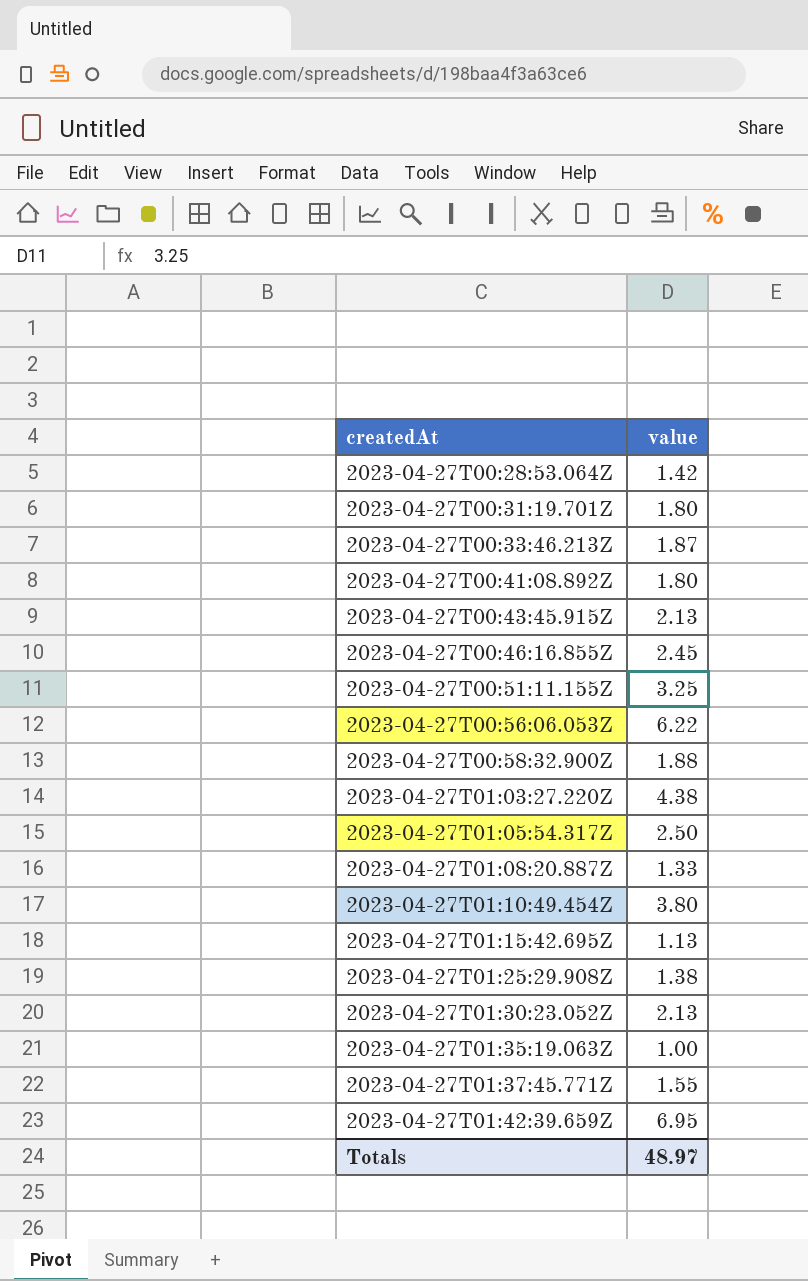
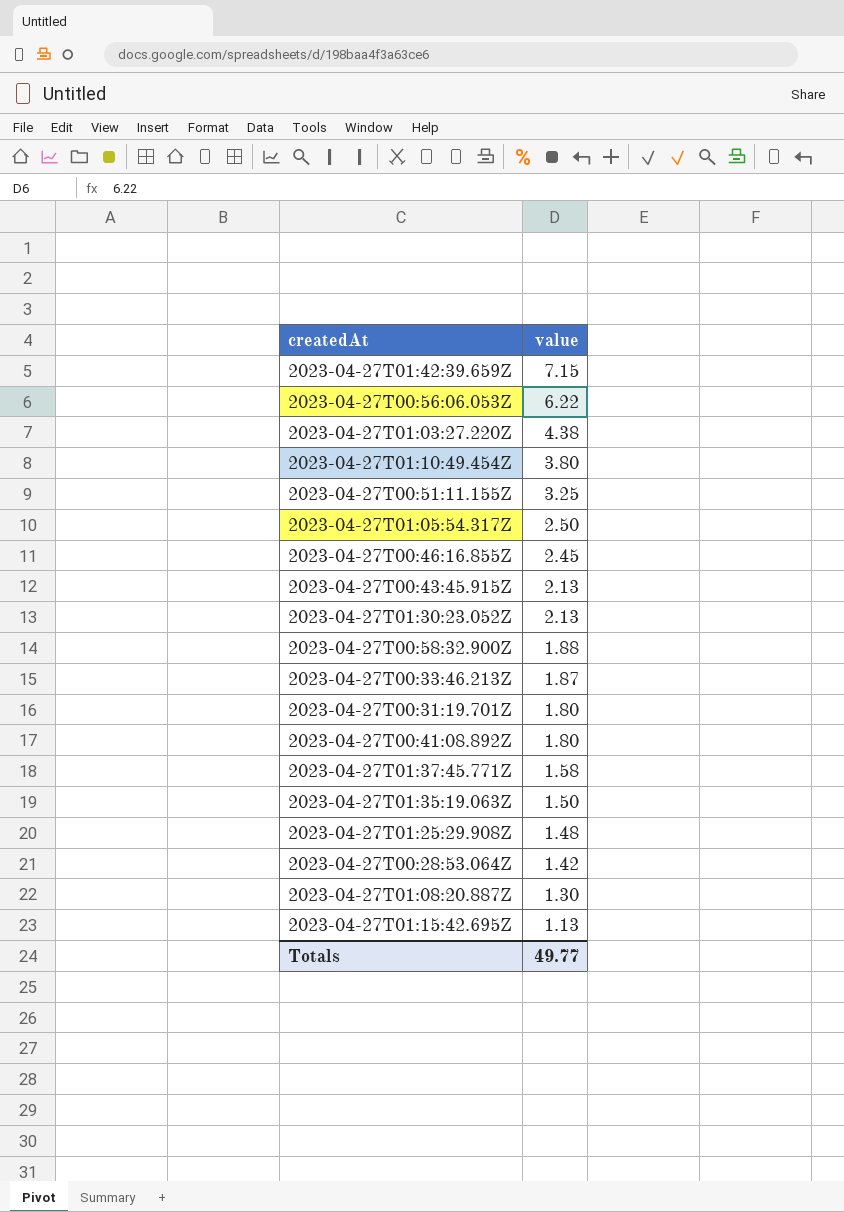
row order: createdAt ascending -> value descending
2023-04-27T01:42:39.659Z | value: 6.95 -> 7.15
2023-04-27T01:37:45.771Z | value: 1.55 -> 1.58
2023-04-27T01:35:19.063Z | value: 1.00 -> 1.50
2023-04-27T01:25:29.908Z | value: 1.38 -> 1.48
2023-04-27T01:08:20.887Z | value: 1.33 -> 1.30
Totals | value: 48.97 -> 49.77

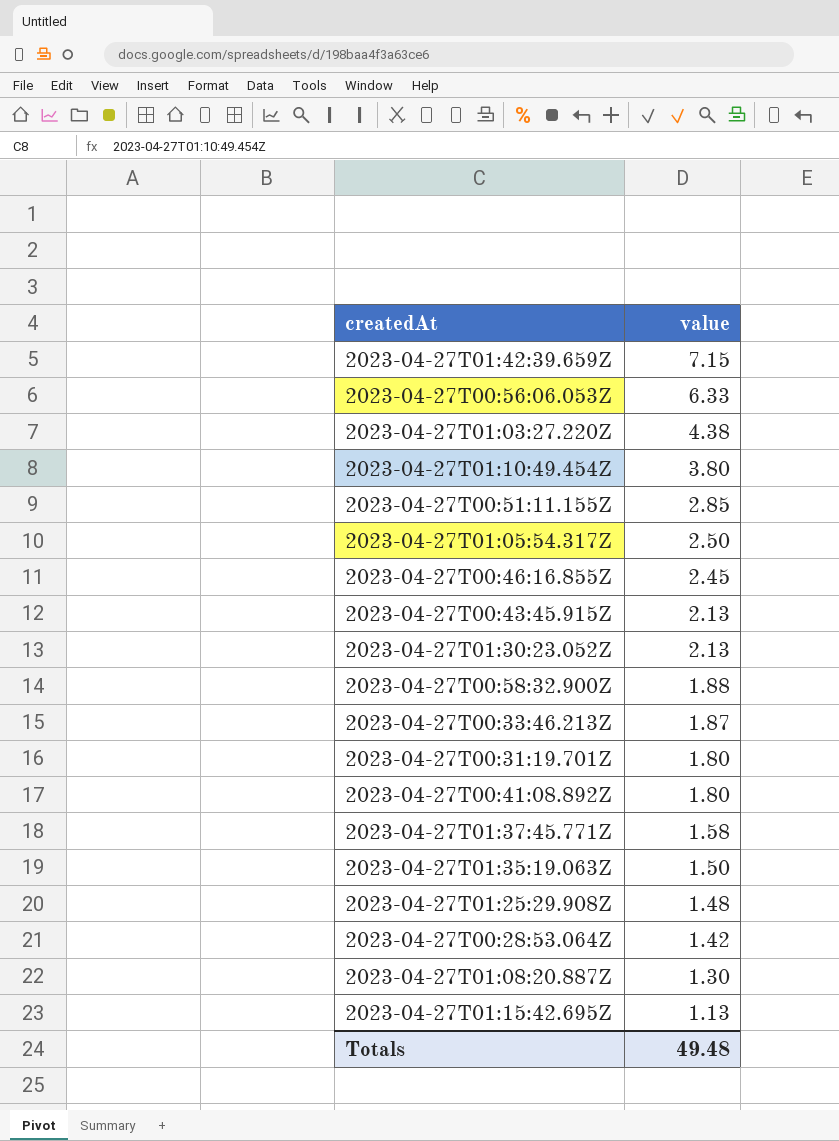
2023-04-27T00:56:06.053Z | value: 6.22 -> 6.33
2023-04-27T00:51:11.155Z | value: 3.25 -> 2.85
Totals | value: 49.77 -> 49.48

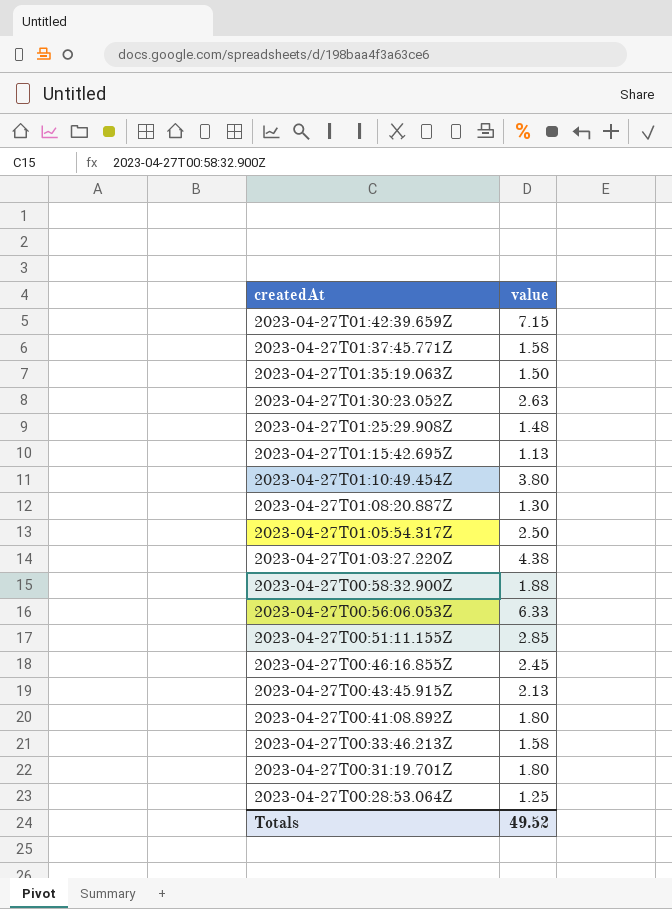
row order: value descending -> createdAt descending
2023-04-27T01:30:23.052Z | value: 2.13 -> 2.63
2023-04-27T00:33:46.213Z | value: 1.87 -> 1.58
2023-04-27T00:28:53.064Z | value: 1.42 -> 1.25
Totals | value: 49.48 -> 49.52

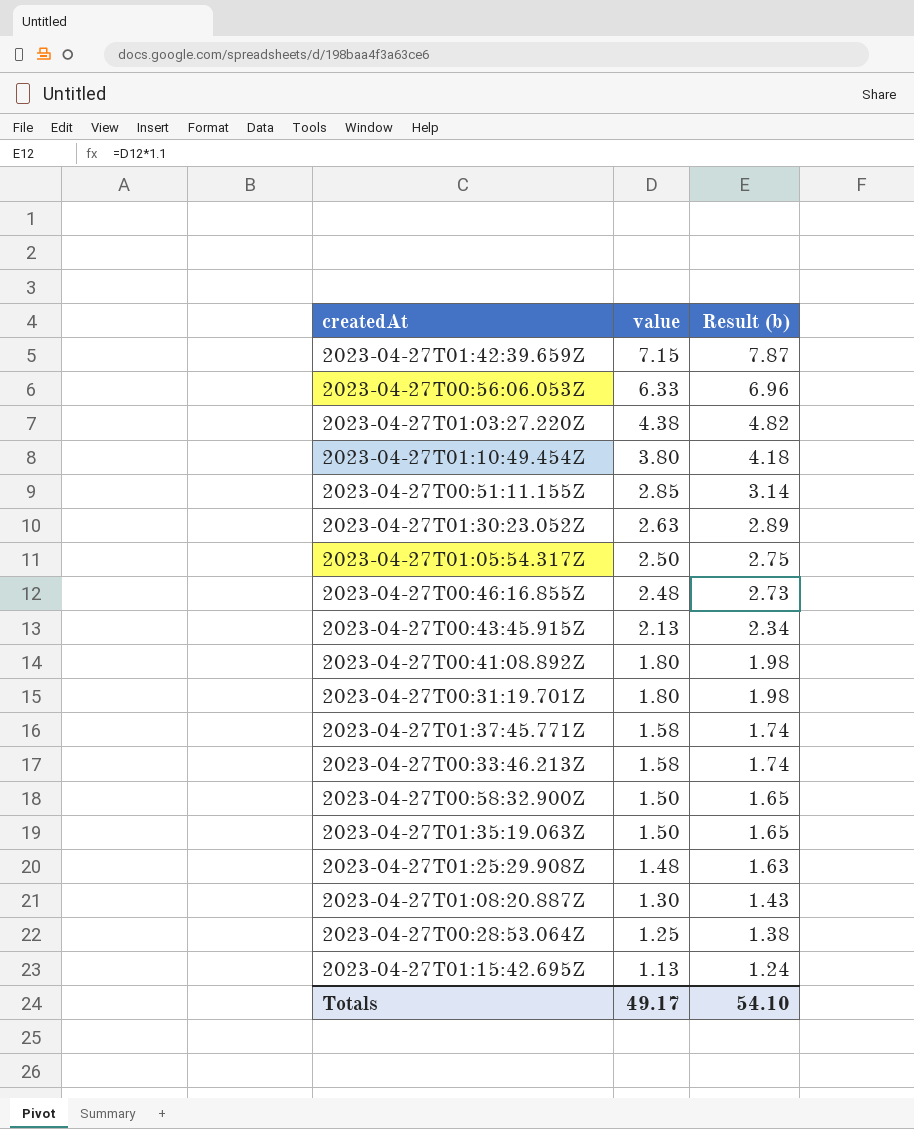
row order: createdAt descending -> value descending
column Result (b) | formula: none -> [value] * 1.1
2023-04-27T00:46:16.855Z | value: 2.45 -> 2.48
2023-04-27T00:58:32.900Z | value: 1.88 -> 1.50
Totals | value: 49.52 -> 49.17

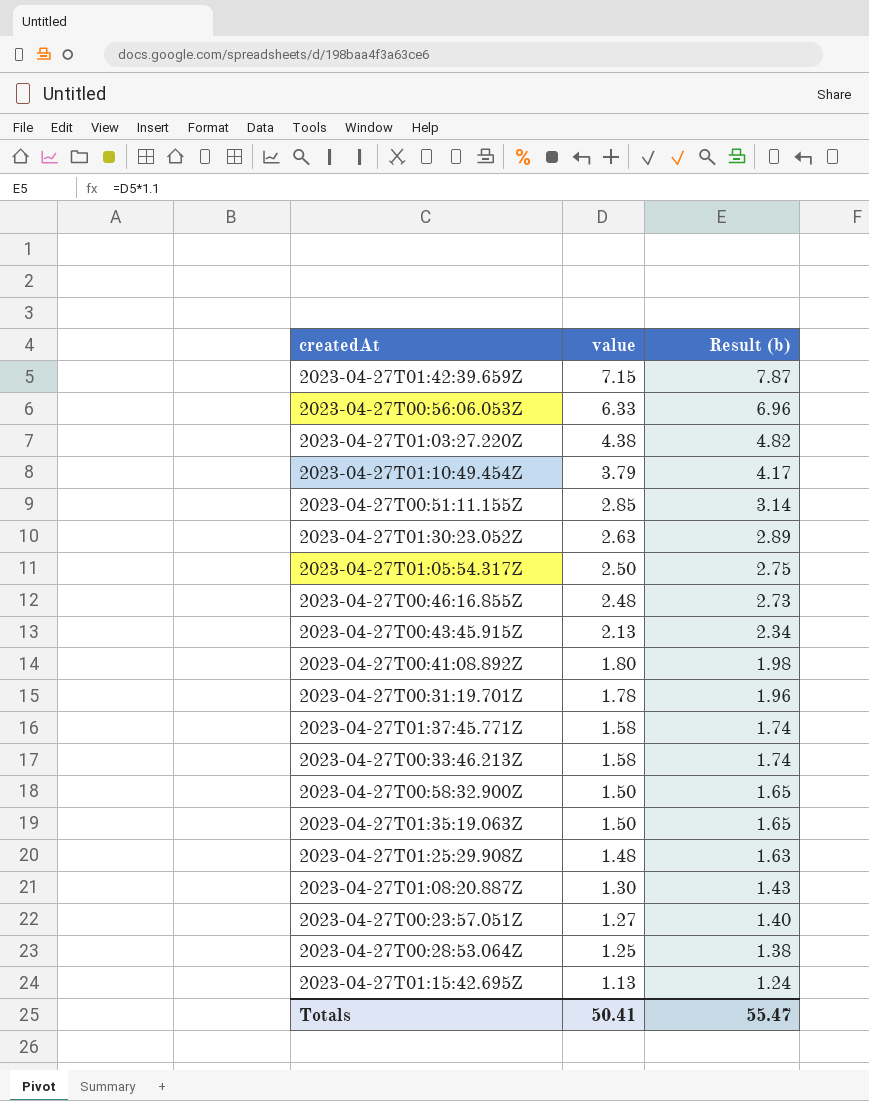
2023-04-27T01:10:49.454Z | value: 3.80 -> 3.79
2023-04-27T01:10:49.454Z | Result (b): 4.18 -> 4.17
2023-04-27T00:31:19.701Z | value: 1.80 -> 1.78
2023-04-27T00:31:19.701Z | Result (b): 1.98 -> 1.96
row 2023-04-27T00:23:57.051Z: none -> 1.27 | 1.40
Totals | value: 49.17 -> 50.41
Totals | Result (b): 54.10 -> 55.47

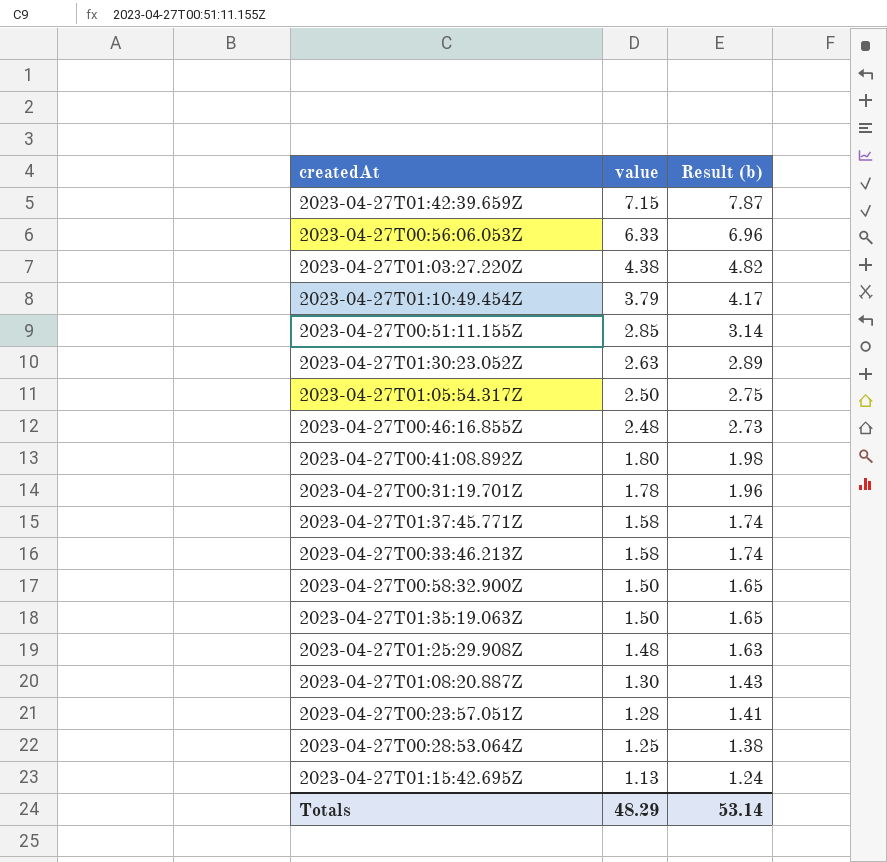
row 2023-04-27T00:43:45.915Z: 2.13 | 2.34 -> none
2023-04-27T00:23:57.051Z | value: 1.27 -> 1.28
2023-04-27T00:23:57.051Z | Result (b): 1.40 -> 1.41
Totals | value: 50.41 -> 48.29
Totals | Result (b): 55.47 -> 53.14

